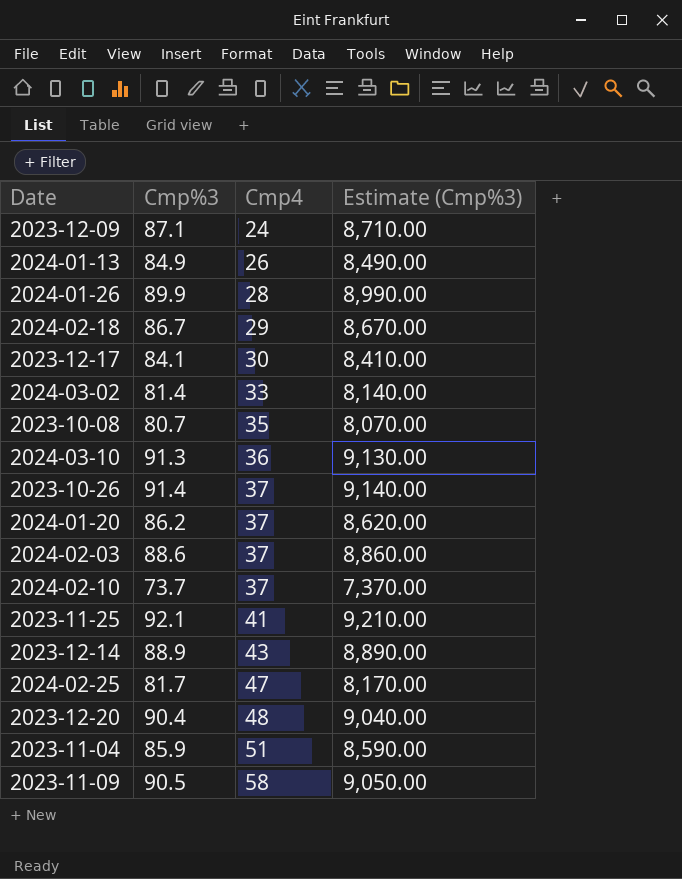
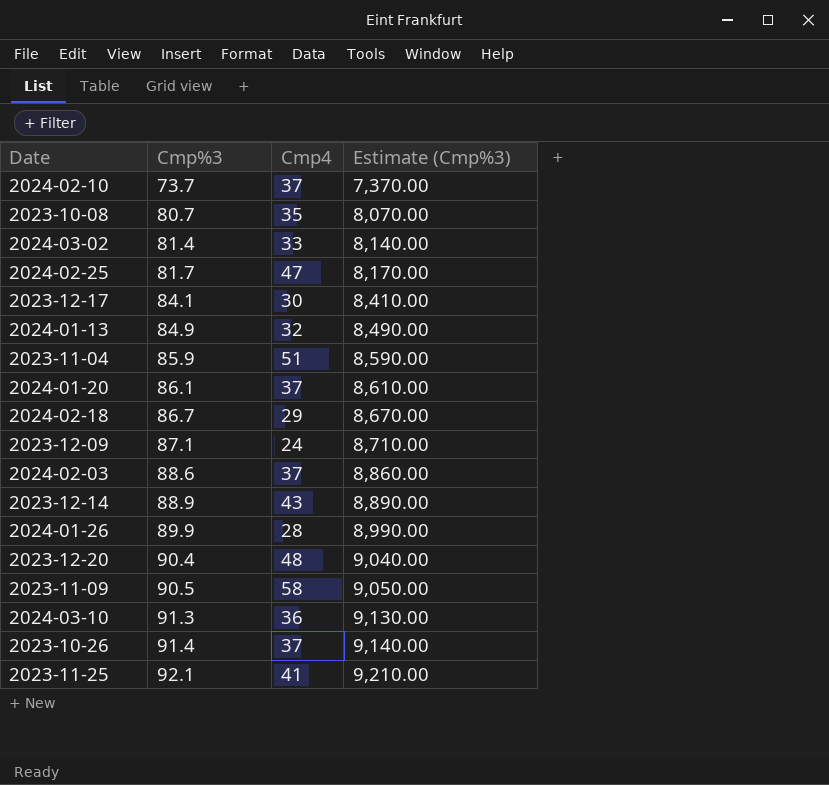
row order: Cmp4 ascending -> Cmp%3 ascending
2024-01-13 | Cmp4: 26 -> 32
2024-01-20 | Cmp%3: 86.2 -> 86.1
2024-01-20 | Estimate (Cmp%3): 8,620.00 -> 8,610.00

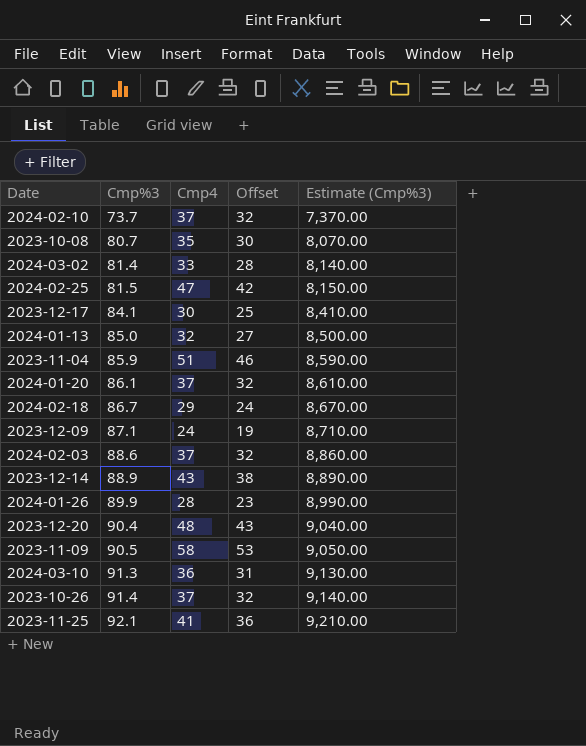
column Offset | formula: none -> [Cmp4] - 5
2024-02-25 | Cmp%3: 81.7 -> 81.5
2024-02-25 | Estimate (Cmp%3): 8,170.00 -> 8,150.00
2024-01-13 | Cmp%3: 84.9 -> 85.0
2024-01-13 | Estimate (Cmp%3): 8,490.00 -> 8,500.00

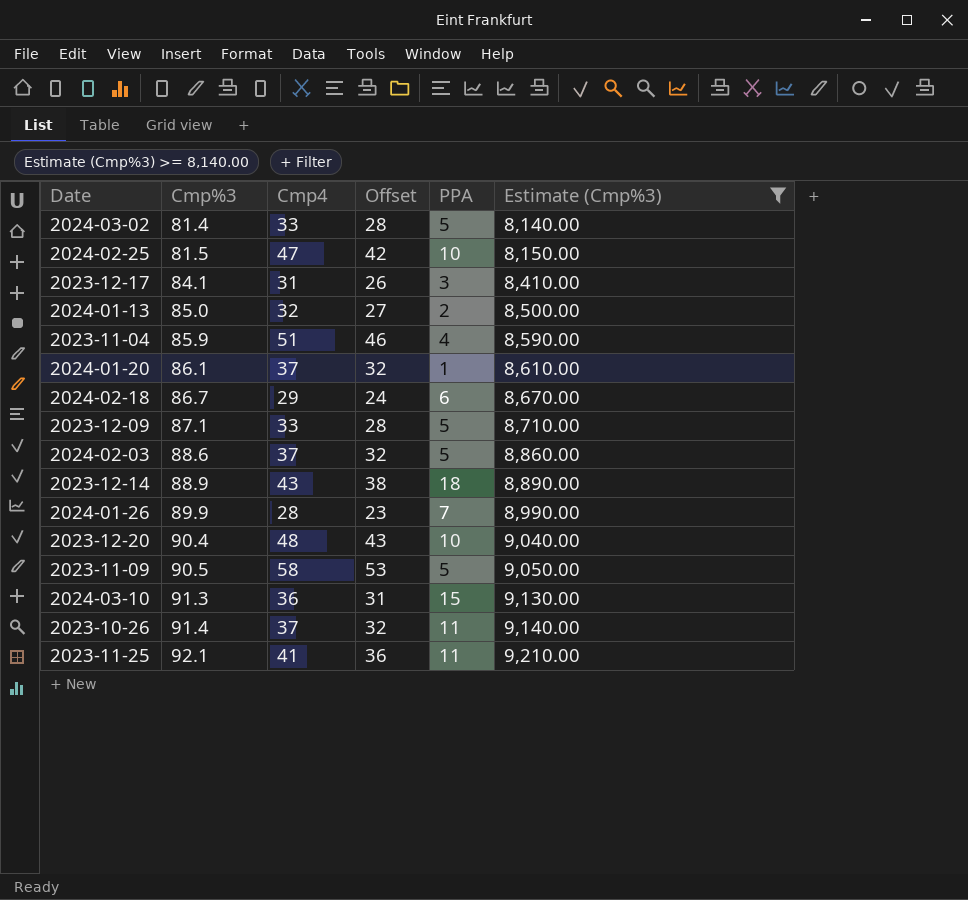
filter: none -> Estimate (Cmp%3) >= 8,140.00
column PPA | position: none -> 5
2023-12-17 | Cmp4: 30 -> 31
2023-12-17 | Offset: 25 -> 26
2023-12-09 | Cmp4: 24 -> 33
2023-12-09 | Offset: 19 -> 28

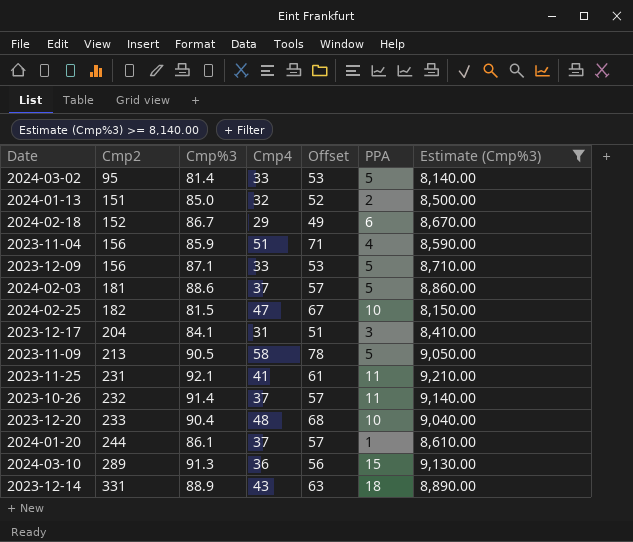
row order: Cmp%3 ascending -> Cmp2 ascending
column Cmp2 | position: none -> 2
column Offset | formula: [Cmp4] - 5 -> [Cmp4] + 20
row 2024-01-26: 89.9 | 28 | 23 | 7 | 8,990.00 -> none

